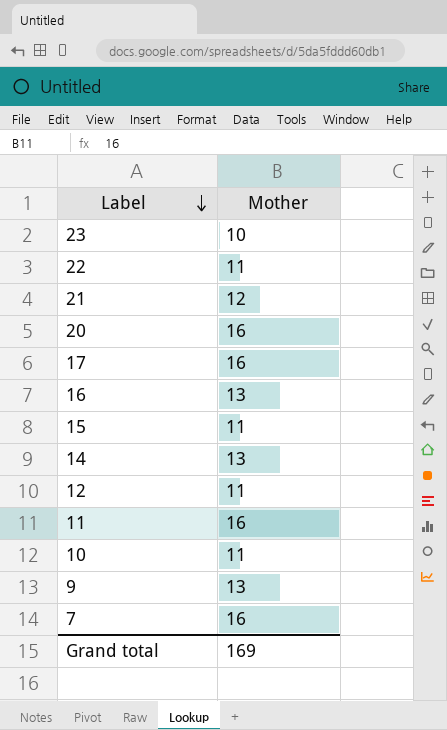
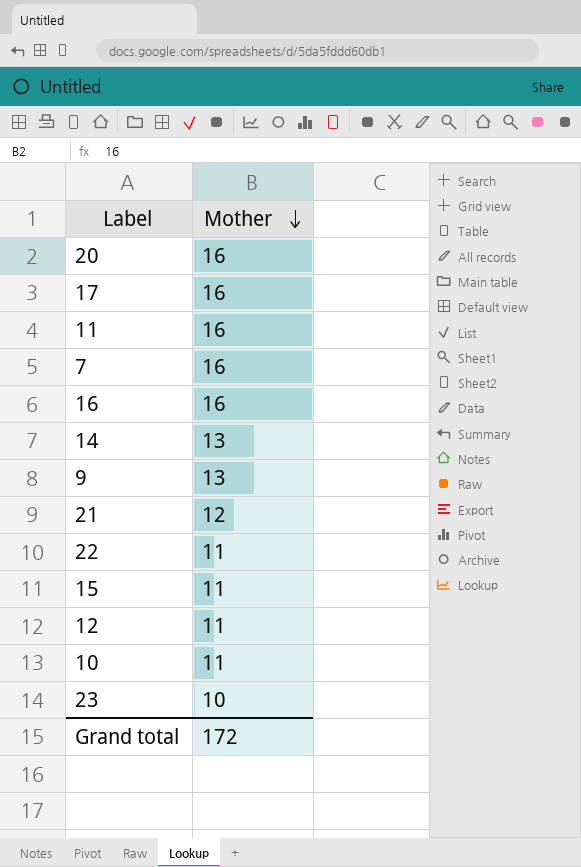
row order: Label descending -> Mother descending
16 | Mother: 13 -> 16
Grand total | Mother: 169 -> 172

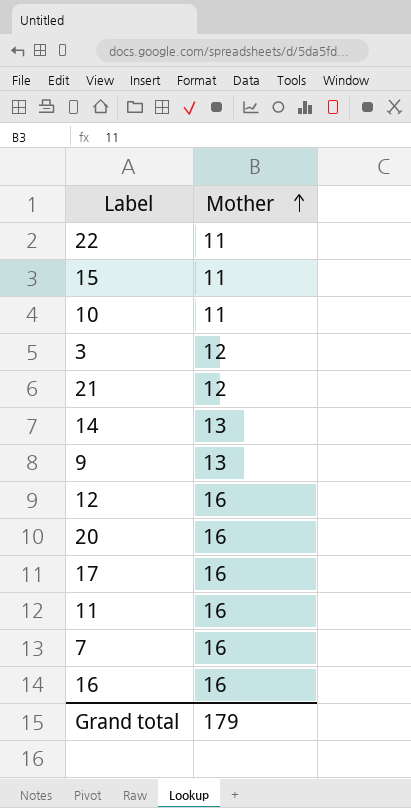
row order: Mother descending -> Mother ascending
row 23: 10 -> none
row 3: none -> 12
12 | Mother: 11 -> 16
Grand total | Mother: 172 -> 179

